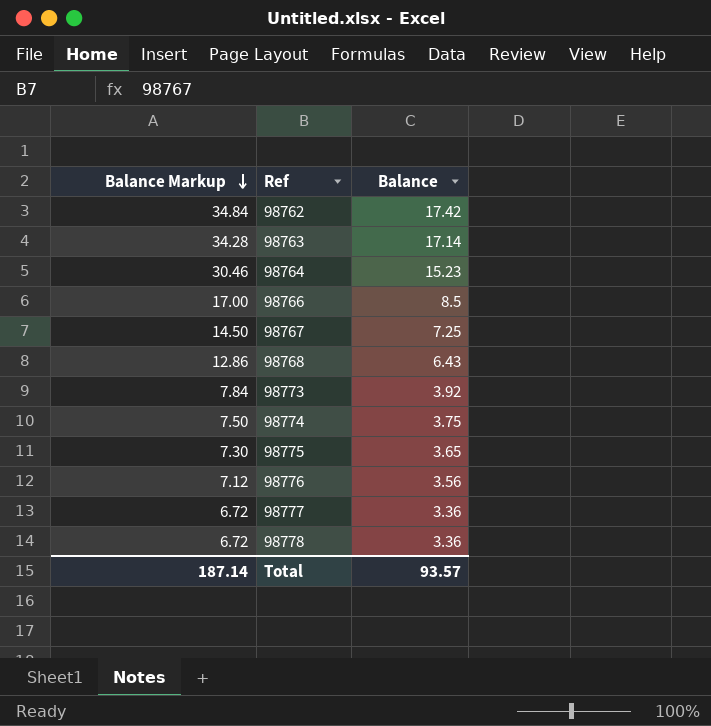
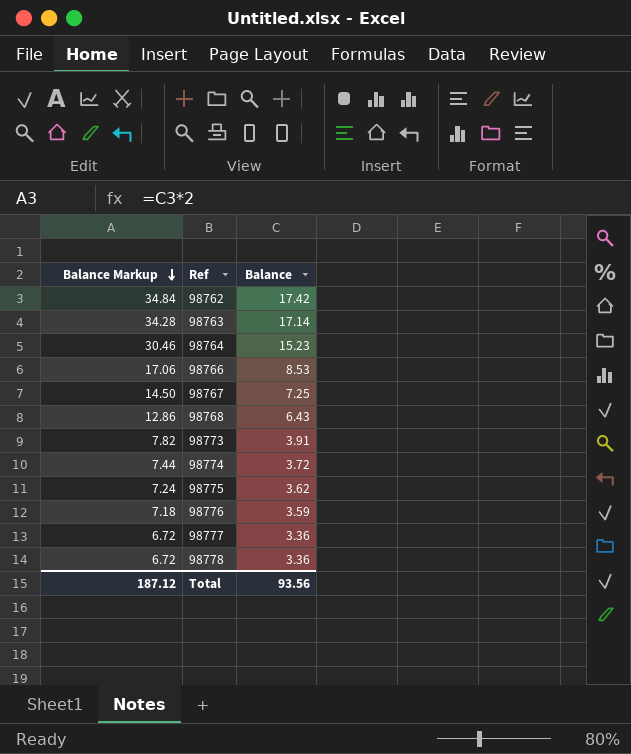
98766 | Balance Markup: 17.00 -> 17.06
98766 | Balance: 8.5 -> 8.53
98773 | Balance Markup: 7.84 -> 7.82
98773 | Balance: 3.92 -> 3.91
98774 | Balance Markup: 7.50 -> 7.44
98774 | Balance: 3.75 -> 3.72
98775 | Balance Markup: 7.30 -> 7.24
98775 | Balance: 3.65 -> 3.62
98776 | Balance Markup: 7.12 -> 7.18
98776 | Balance: 3.56 -> 3.59
Total | Balance Markup: 187.14 -> 187.12
Total | Balance: 93.57 -> 93.56

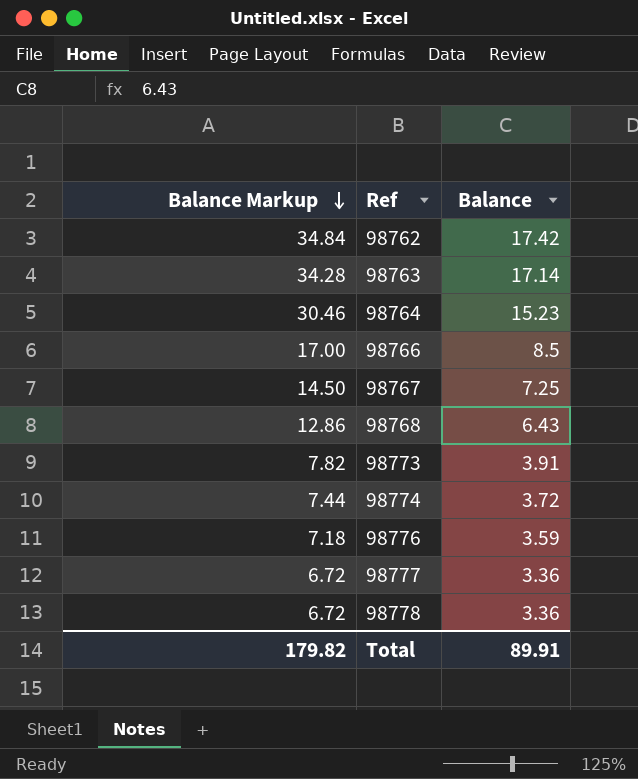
row 98775: 7.24 | 3.62 -> none
98766 | Balance Markup: 17.06 -> 17.00
98766 | Balance: 8.53 -> 8.5
Total | Balance Markup: 187.12 -> 179.82
Total | Balance: 93.56 -> 89.91

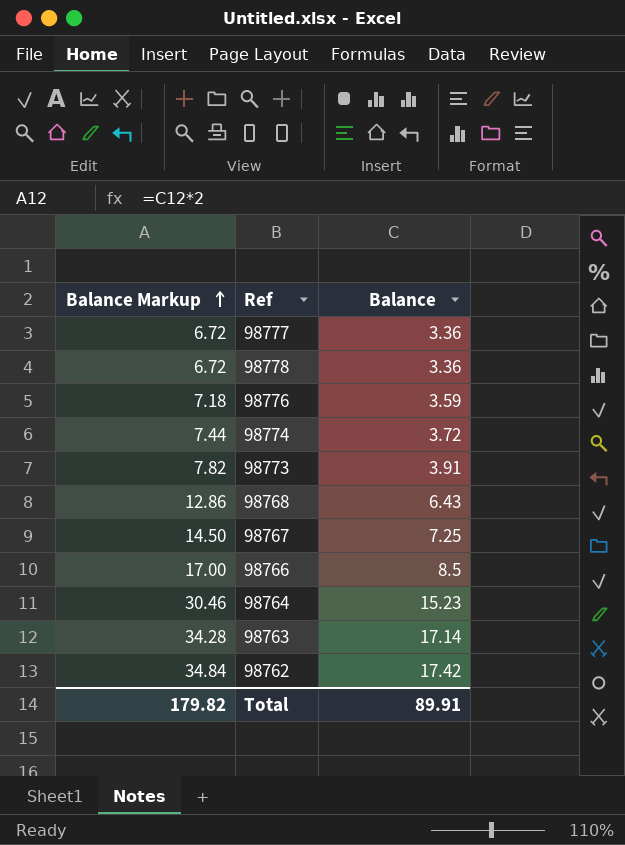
row order: Balance Markup descending -> Balance Markup ascending

